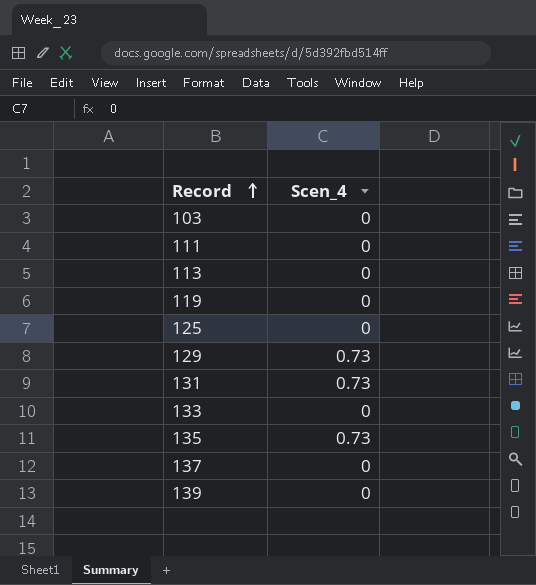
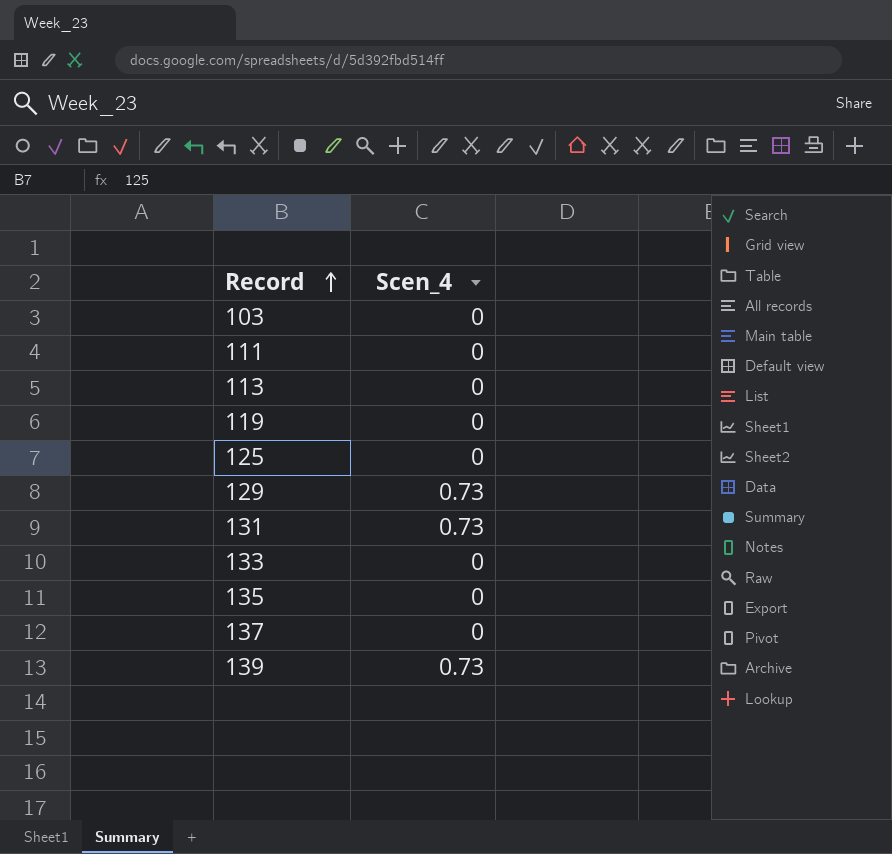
135 | Scen_4: 0.73 -> 0
139 | Scen_4: 0 -> 0.73

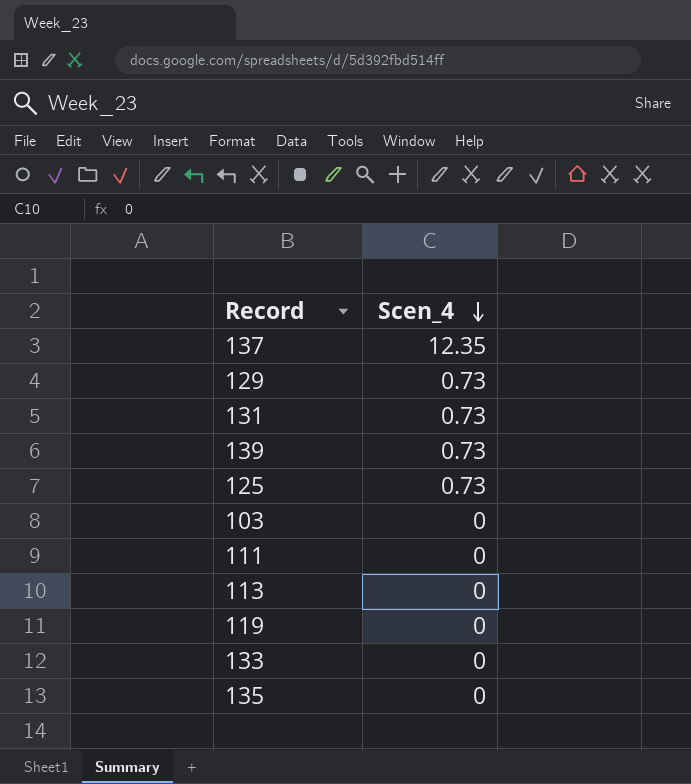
row order: Record ascending -> Scen_4 descending
137 | Scen_4: 0 -> 12.35
125 | Scen_4: 0 -> 0.73

